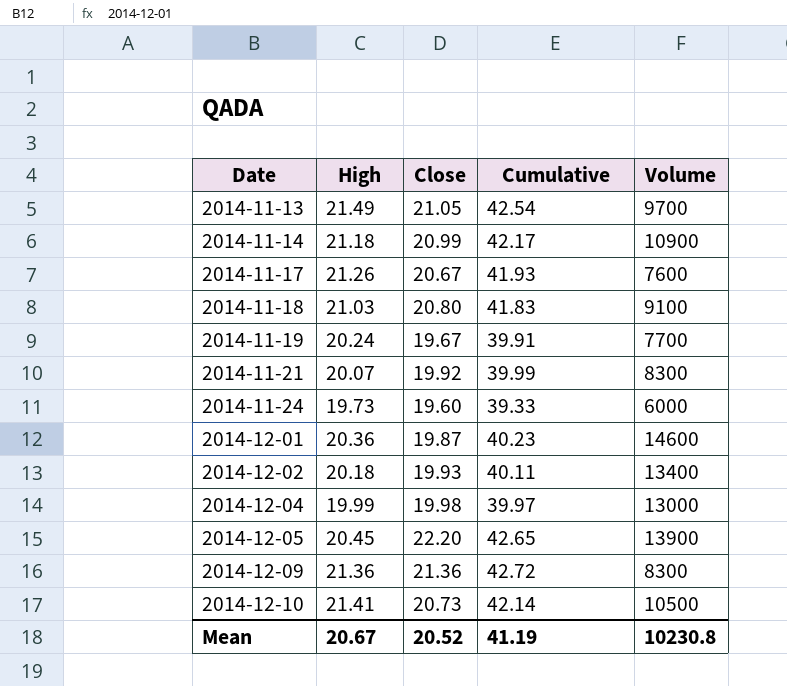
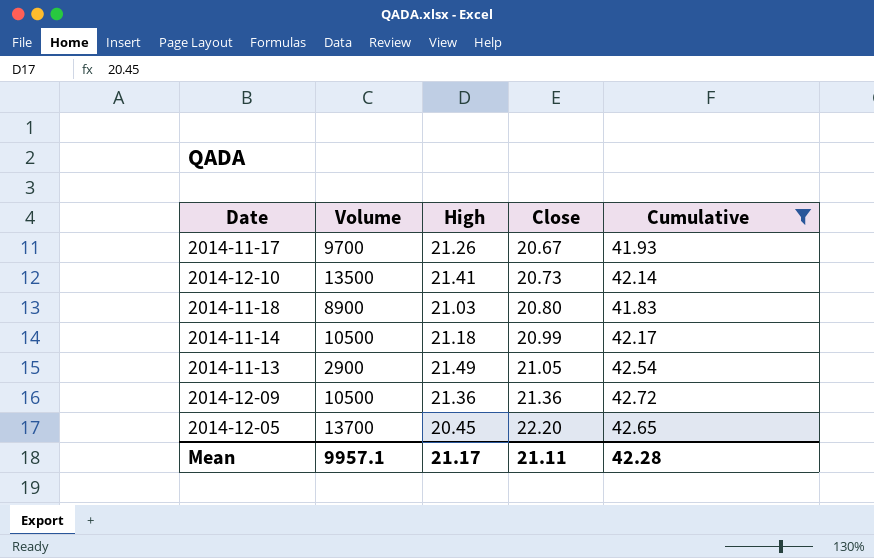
filter: none -> Cumulative >= 41.83
row order: Date ascending -> Close ascending
column Volume | position: 5 -> 2
2014-11-17 | Volume: 7600 -> 9700
2014-12-10 | Volume: 10500 -> 13500
2014-11-18 | Volume: 9100 -> 8900
2014-11-14 | Volume: 10900 -> 10500
2014-11-13 | Volume: 9700 -> 2900
2014-12-09 | Volume: 8300 -> 10500
2014-12-05 | Volume: 13900 -> 13700
Mean | Volume: 10230.8 -> 9957.1
Mean | High: 20.67 -> 21.17
Mean | Close: 20.52 -> 21.11
Mean | Cumulative: 41.19 -> 42.28

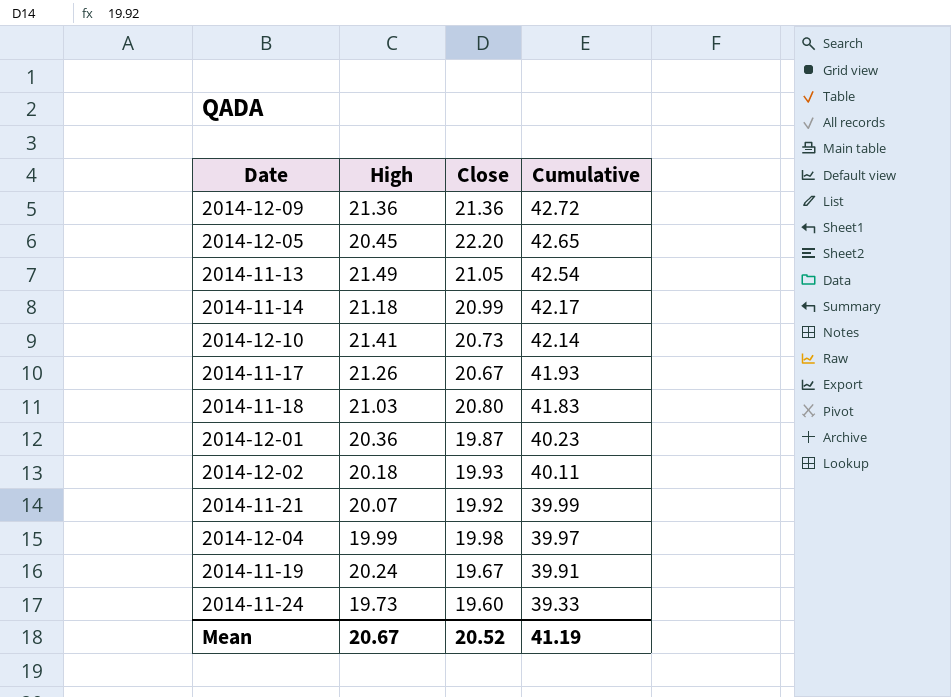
filter: Cumulative >= 41.83 -> none
row order: Close ascending -> Cumulative descending
column Volume | position: 2 -> none
Mean | High: 21.17 -> 20.67
Mean | Close: 21.11 -> 20.52
Mean | Cumulative: 42.28 -> 41.19

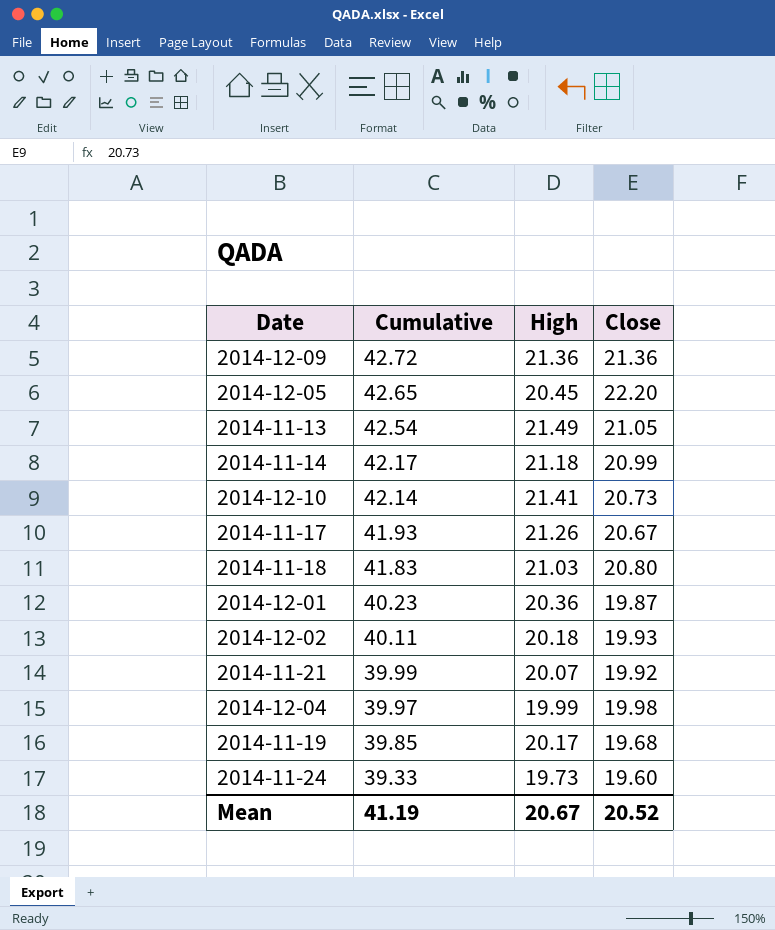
column Cumulative | position: 4 -> 2
2014-11-19 | Cumulative: 39.91 -> 39.85
2014-11-19 | High: 20.24 -> 20.17
2014-11-19 | Close: 19.67 -> 19.68

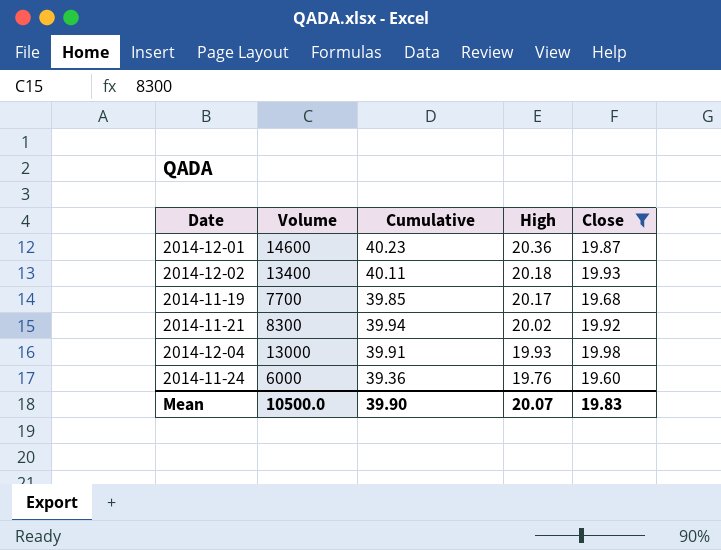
filter: none -> Close <= 19.98
row order: Cumulative descending -> High descending
column Volume | position: none -> 2
2014-11-21 | Cumulative: 39.99 -> 39.94
2014-11-21 | High: 20.07 -> 20.02
2014-12-04 | Cumulative: 39.97 -> 39.91
2014-12-04 | High: 19.99 -> 19.93
2014-11-24 | Cumulative: 39.33 -> 39.36
2014-11-24 | High: 19.73 -> 19.76
Mean | Cumulative: 41.19 -> 39.90
Mean | High: 20.67 -> 20.07
Mean | Close: 20.52 -> 19.83

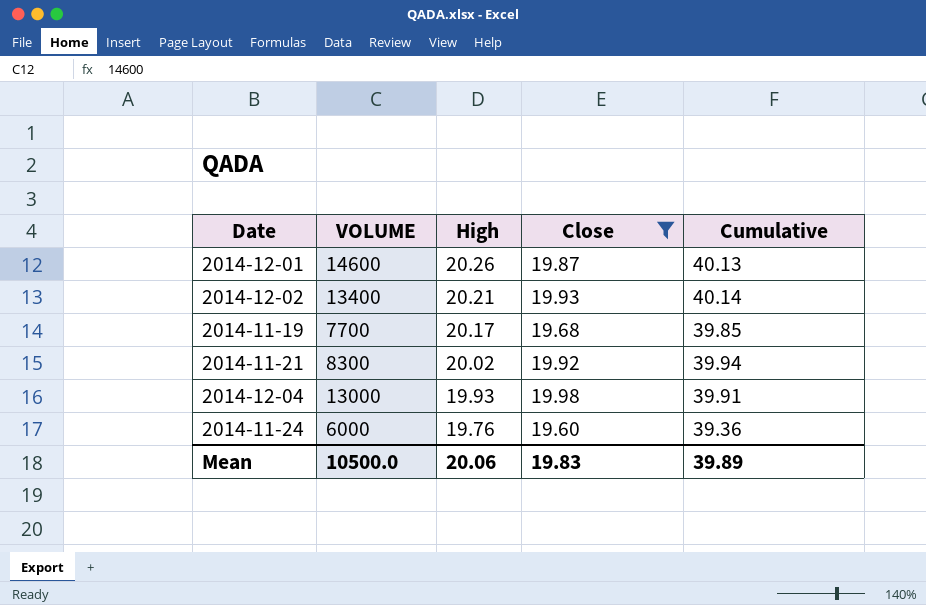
column name: Volume -> VOLUME
column Cumulative | position: 3 -> 5
2014-12-01 | High: 20.36 -> 20.26
2014-12-01 | Cumulative: 40.23 -> 40.13
2014-12-02 | High: 20.18 -> 20.21
2014-12-02 | Cumulative: 40.11 -> 40.14
Mean | High: 20.07 -> 20.06
Mean | Cumulative: 39.90 -> 39.89

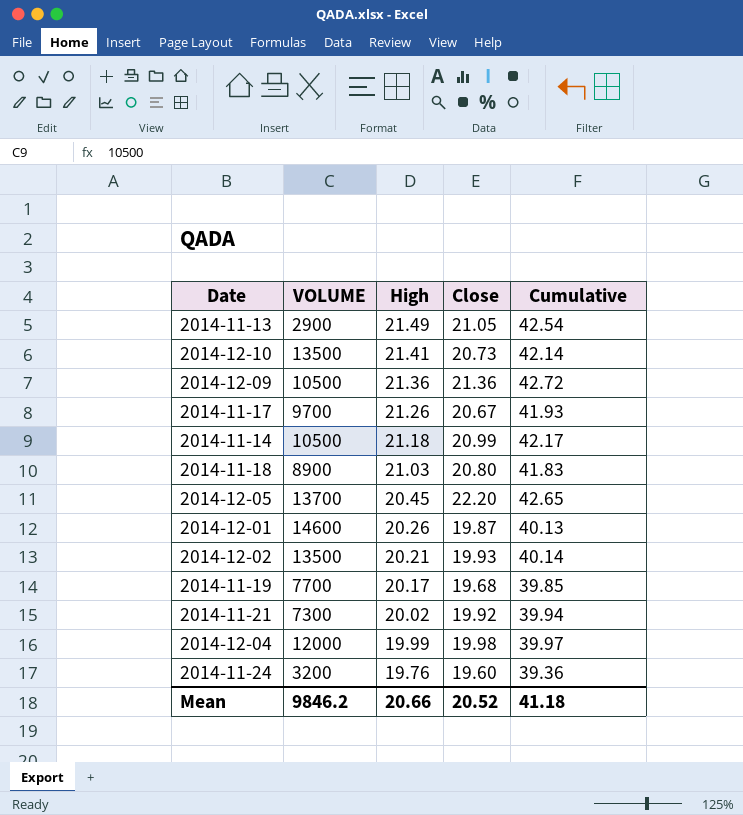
filter: Close <= 19.98 -> none
2014-12-02 | VOLUME: 13400 -> 13500
2014-11-21 | VOLUME: 8300 -> 7300
2014-12-04 | VOLUME: 13000 -> 12000
2014-12-04 | High: 19.93 -> 19.99
2014-12-04 | Cumulative: 39.91 -> 39.97
2014-11-24 | VOLUME: 6000 -> 3200
Mean | VOLUME: 10500.0 -> 9846.2
Mean | High: 20.06 -> 20.66
Mean | Close: 19.83 -> 20.52
Mean | Cumulative: 39.89 -> 41.18

